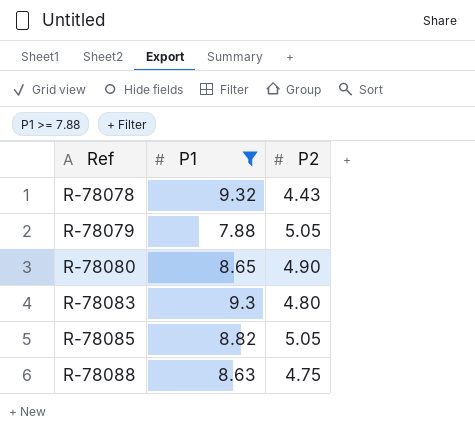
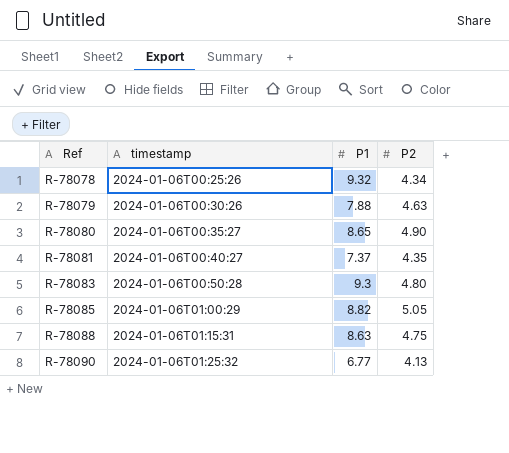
filter: P1 >= 7.88 -> none
column timestamp | position: none -> 2
R-78078 | P2: 4.43 -> 4.34
R-78079 | P2: 5.05 -> 4.63

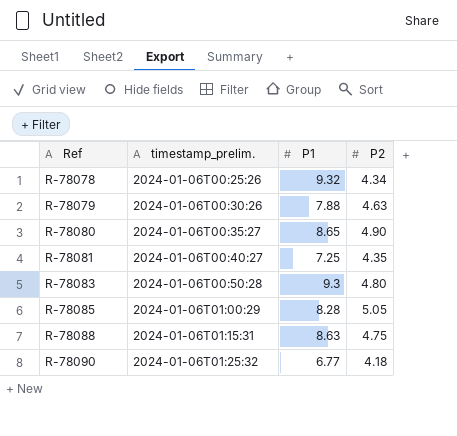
column name: timestamp -> timestamp_prelim.
R-78081 | P1: 7.37 -> 7.25
R-78085 | P1: 8.82 -> 8.28
R-78090 | P2: 4.13 -> 4.18

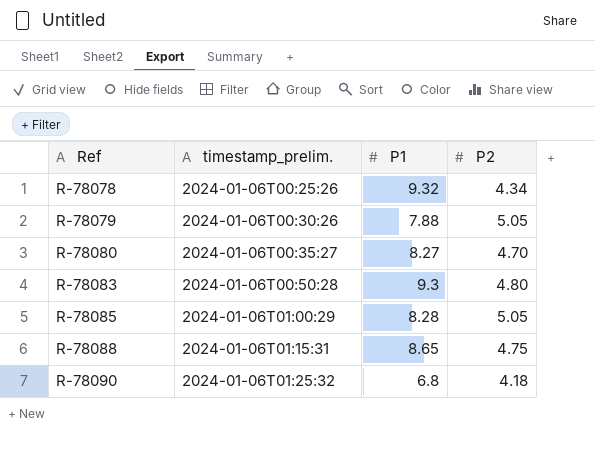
row R-78081: 2024-01-06T00:40:27 | 7.25 | 4.35 -> none
R-78079 | P2: 4.63 -> 5.05
R-78080 | P1: 8.65 -> 8.27
R-78080 | P2: 4.90 -> 4.70
R-78088 | P1: 8.63 -> 8.65
R-78090 | P1: 6.77 -> 6.8

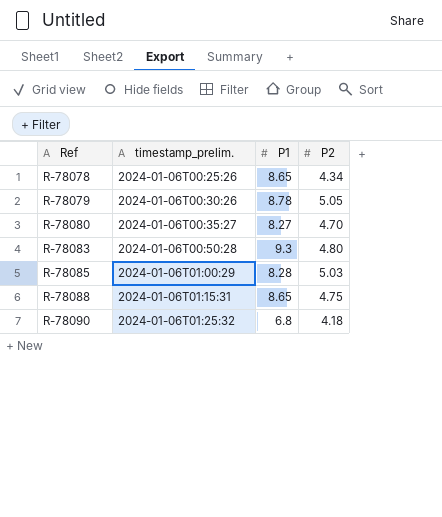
R-78078 | P1: 9.32 -> 8.65
R-78079 | P1: 7.88 -> 8.78
R-78085 | P2: 5.05 -> 5.03

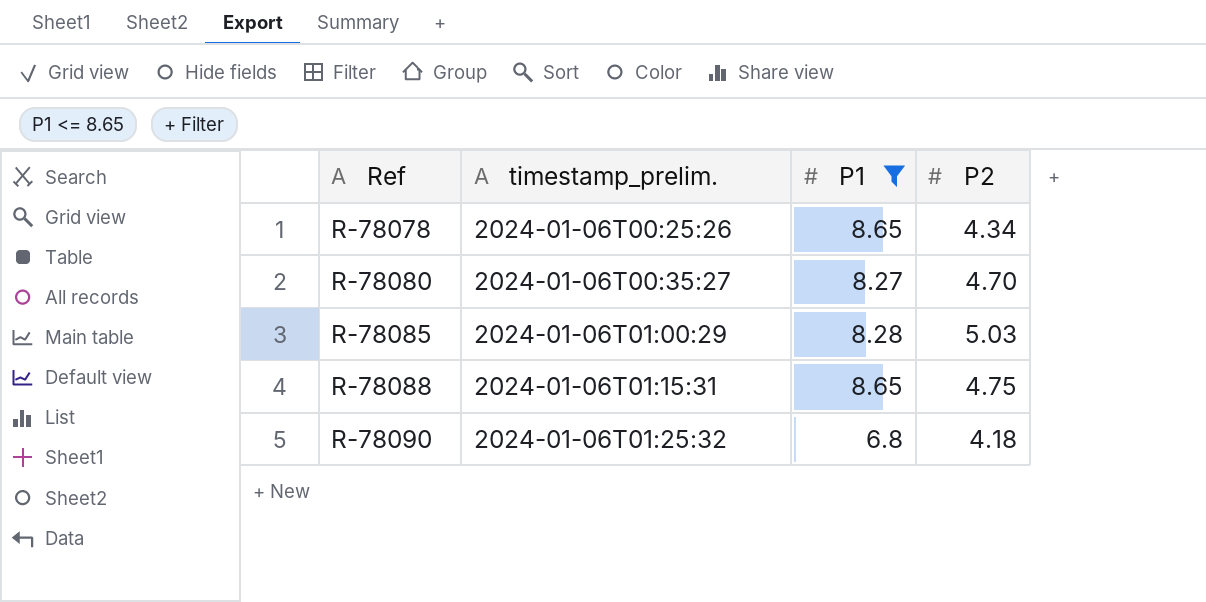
filter: none -> P1 <= 8.65

